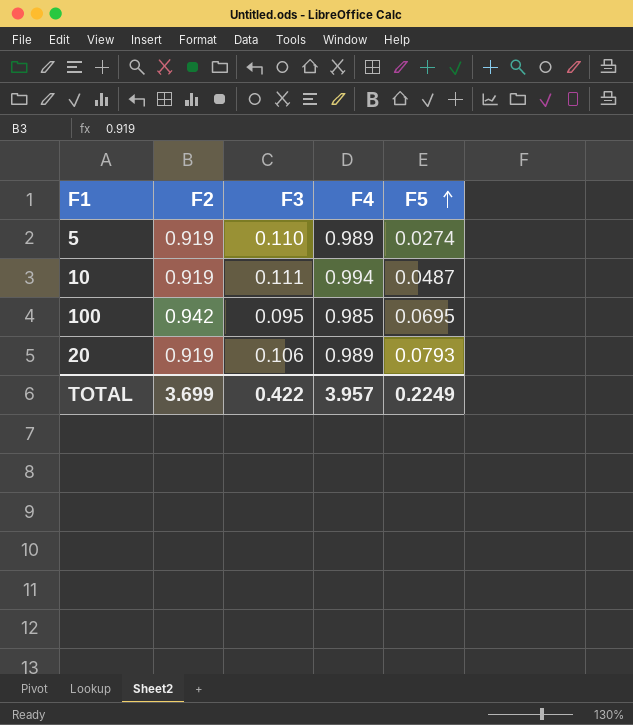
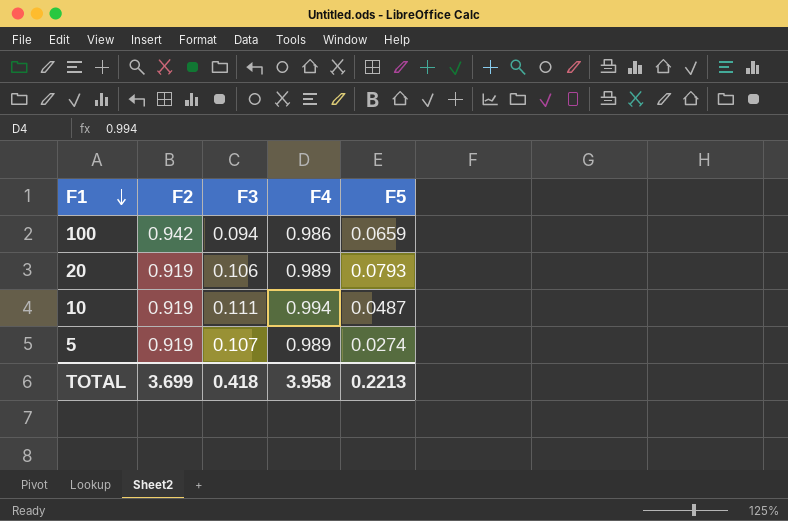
row order: F5 ascending -> F1 descending
100 | F3: 0.095 -> 0.094
100 | F4: 0.985 -> 0.986
100 | F5: 0.0695 -> 0.0659
5 | F3: 0.110 -> 0.107
TOTAL | F3: 0.422 -> 0.418
TOTAL | F4: 3.957 -> 3.958
TOTAL | F5: 0.2249 -> 0.2213

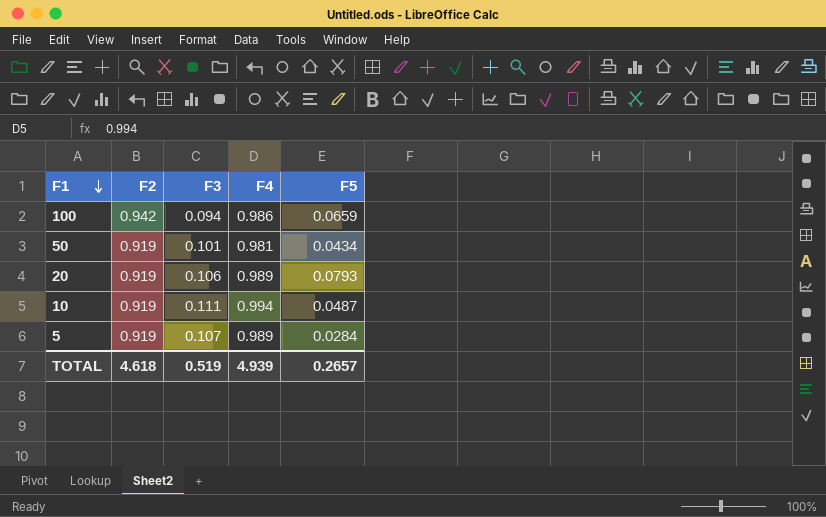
row 50: none -> 0.919 | 0.101 | 0.981 | 0.0434
5 | F5: 0.0274 -> 0.0284
TOTAL | F2: 3.699 -> 4.618
TOTAL | F3: 0.418 -> 0.519
TOTAL | F4: 3.958 -> 4.939
TOTAL | F5: 0.2213 -> 0.2657

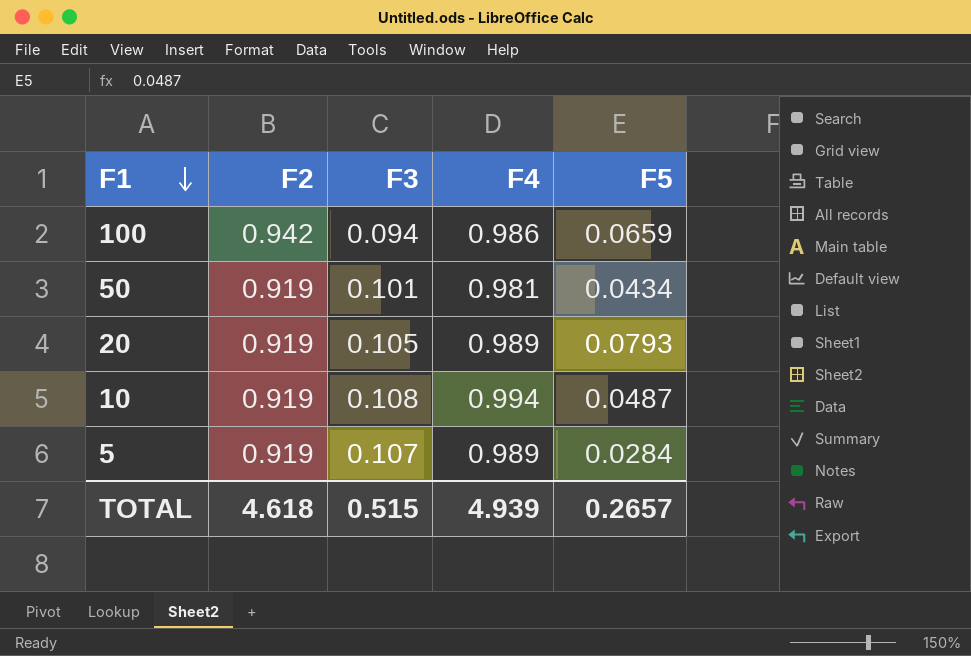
20 | F3: 0.106 -> 0.105
10 | F3: 0.111 -> 0.108
TOTAL | F3: 0.519 -> 0.515

